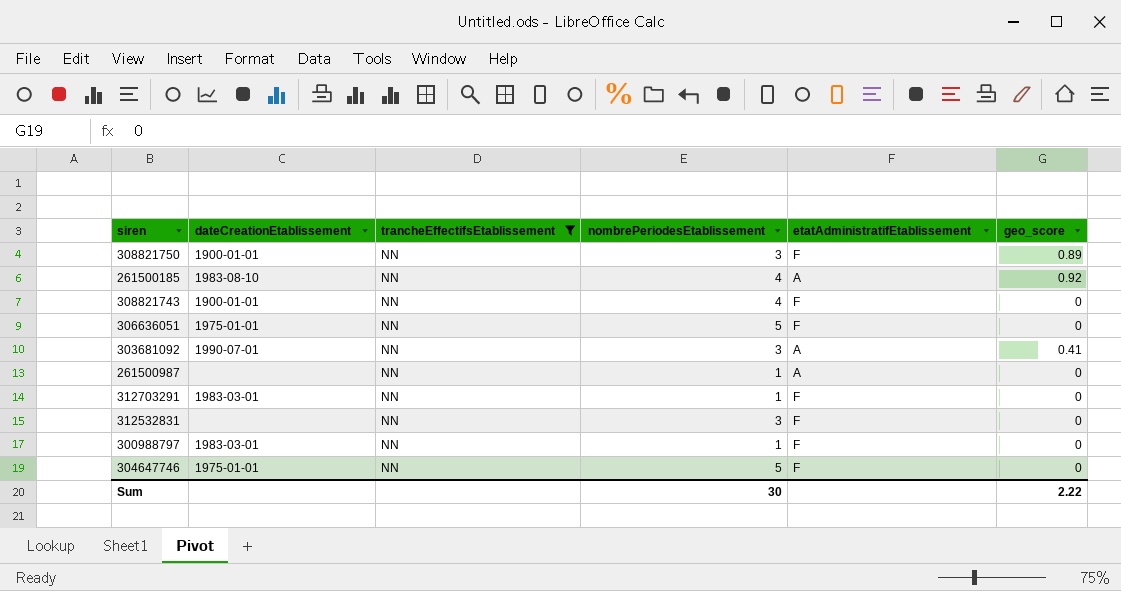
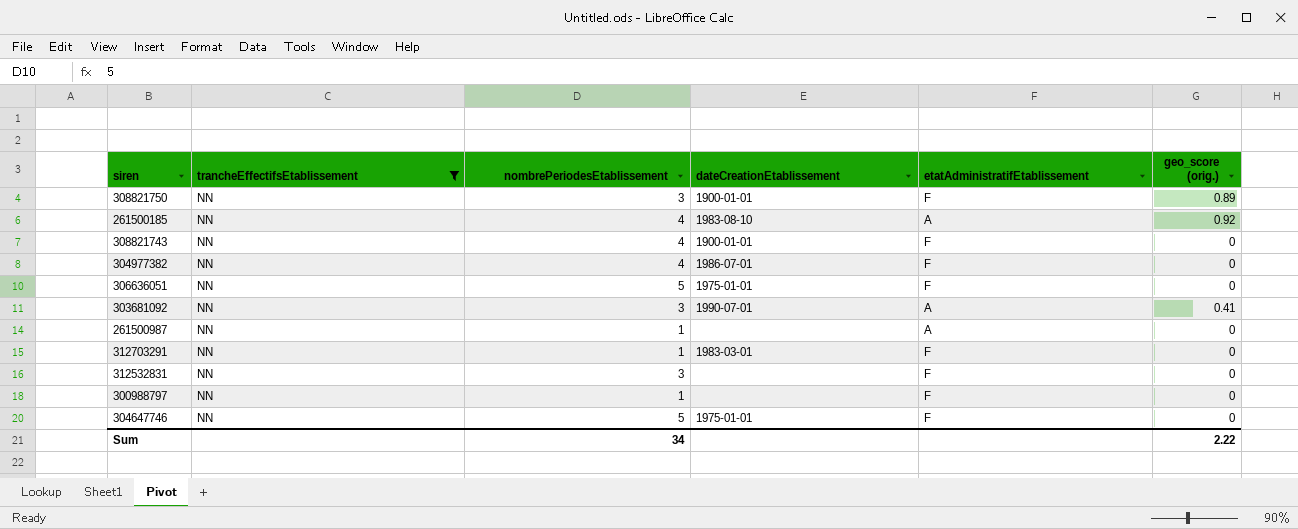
column dateCreationEtablissement | position: 2 -> 4
column name: geo_score -> geo_score (orig.)
row 304977382: none -> NN | 4 | 1986-07-01 | F | 0
300988797 | dateCreationEtablissement: 1983-03-01 -> none
Sum | nombrePeriodesEtablissement: 30 -> 34

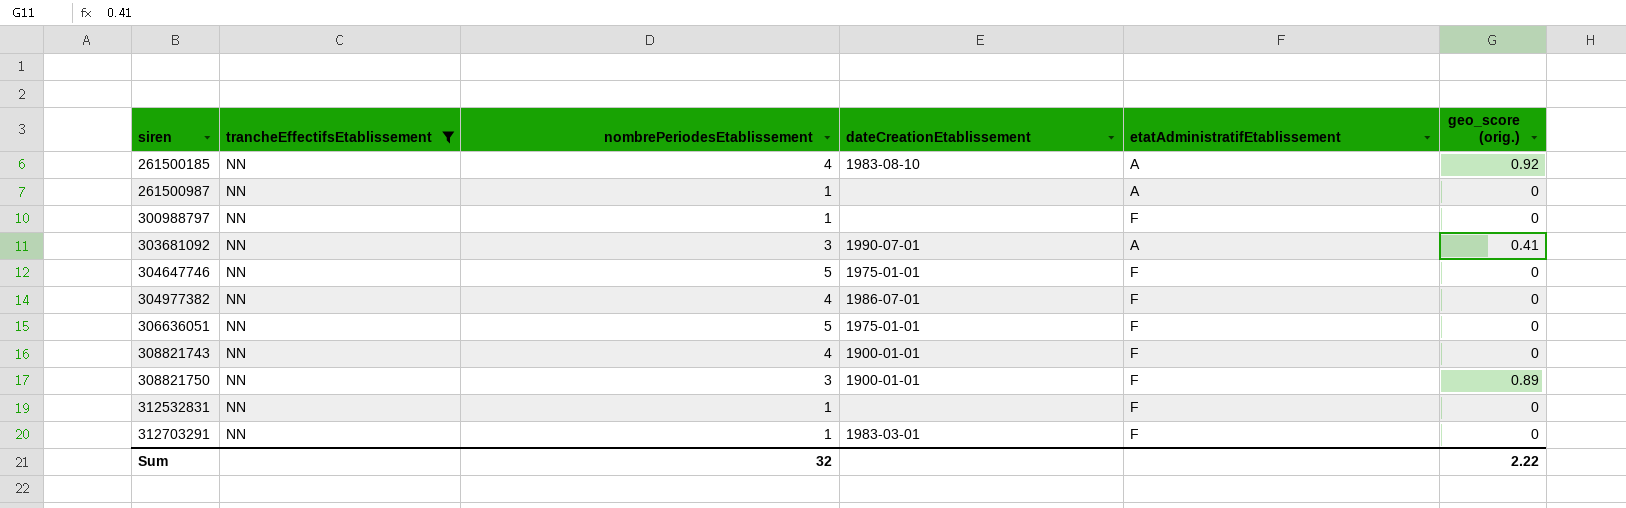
row order: none -> siren ascending
312532831 | nombrePeriodesEtablissement: 3 -> 1
Sum | nombrePeriodesEtablissement: 34 -> 32

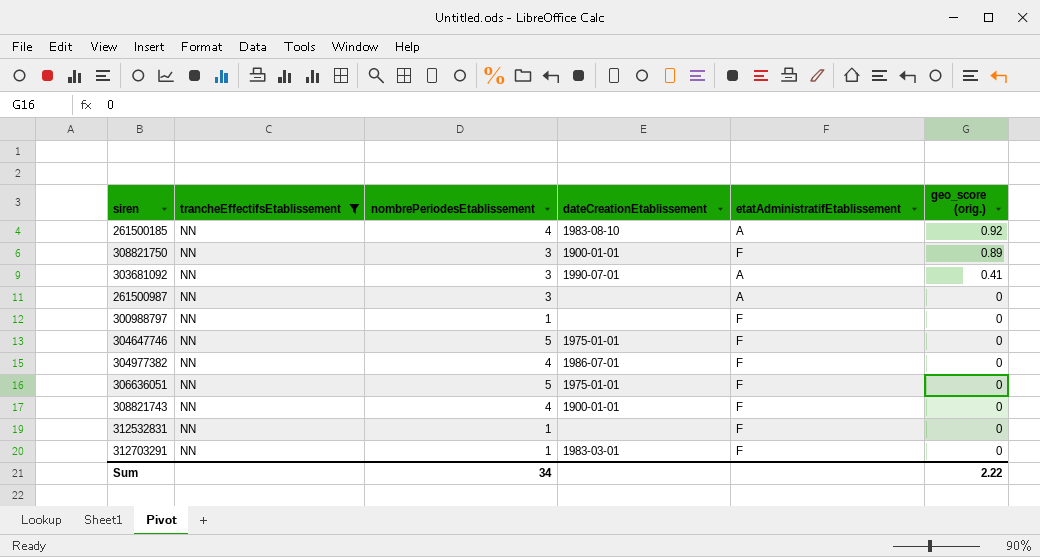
row order: siren ascending -> geo_score (orig.) descending
261500987 | nombrePeriodesEtablissement: 1 -> 3
Sum | nombrePeriodesEtablissement: 32 -> 34

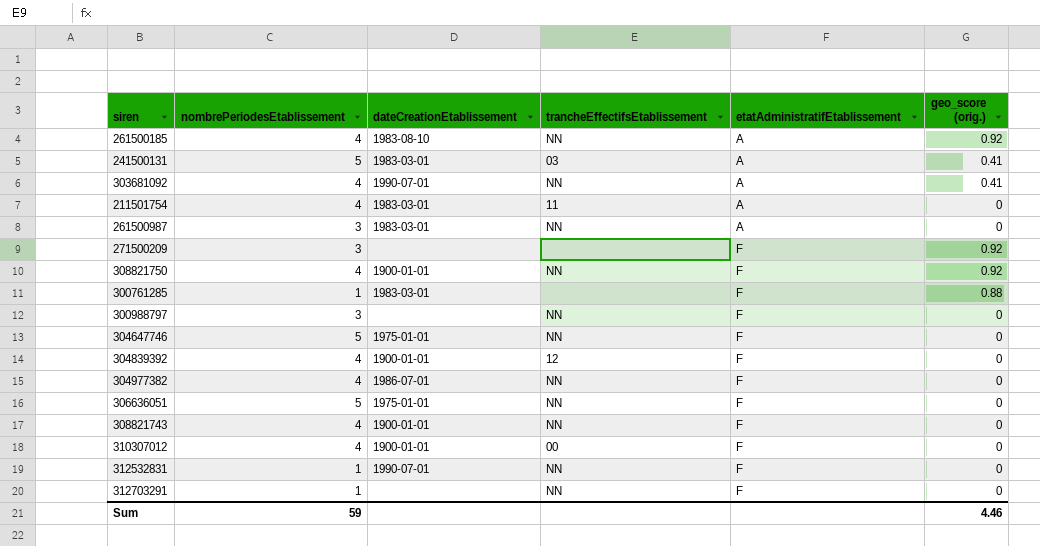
filter: trancheEffectifsEtablissement = NN -> none
row order: geo_score (orig.) descending -> etatAdministratifEtablissement ascending
column trancheEffectifsEtablissement | position: 2 -> 4
303681092 | nombrePeriodesEtablissement: 3 -> 4
261500987 | dateCreationEtablissement: none -> 1983-03-01
308821750 | nombrePeriodesEtablissement: 3 -> 4
308821750 | geo_score (orig.): 0.89 -> 0.92
300988797 | nombrePeriodesEtablissement: 1 -> 3
312532831 | dateCreationEtablissement: none -> 1990-07-01
312703291 | dateCreationEtablissement: 1983-03-01 -> none
Sum | nombrePeriodesEtablissement: 34 -> 59
Sum | geo_score (orig.): 2.22 -> 4.46

